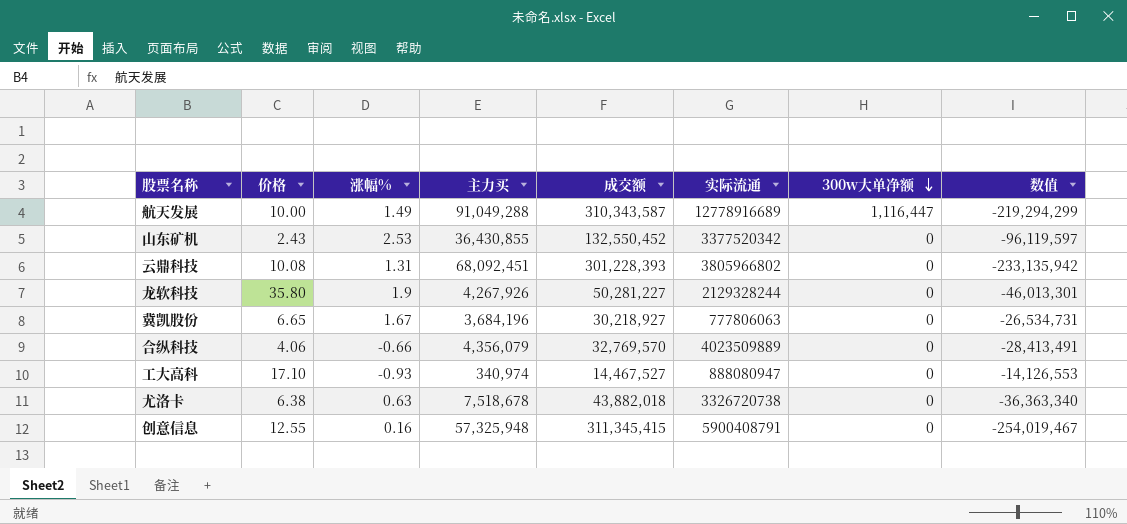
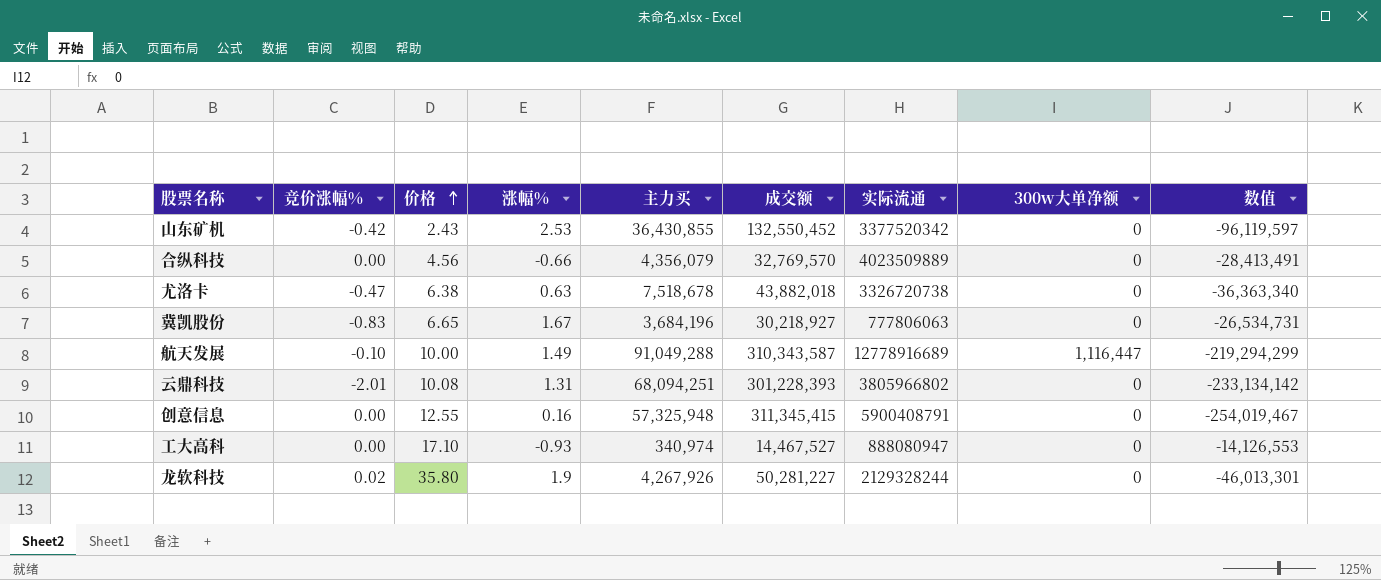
row order: 300w大单净额 descending -> 价格 ascending
column 竞价涨幅% | position: none -> 2
合纵科技 | 价格: 4.06 -> 4.56
云鼎科技 | 主力买: 68,092,451 -> 68,094,251
云鼎科技 | 数值: -233,135,942 -> -233,134,142

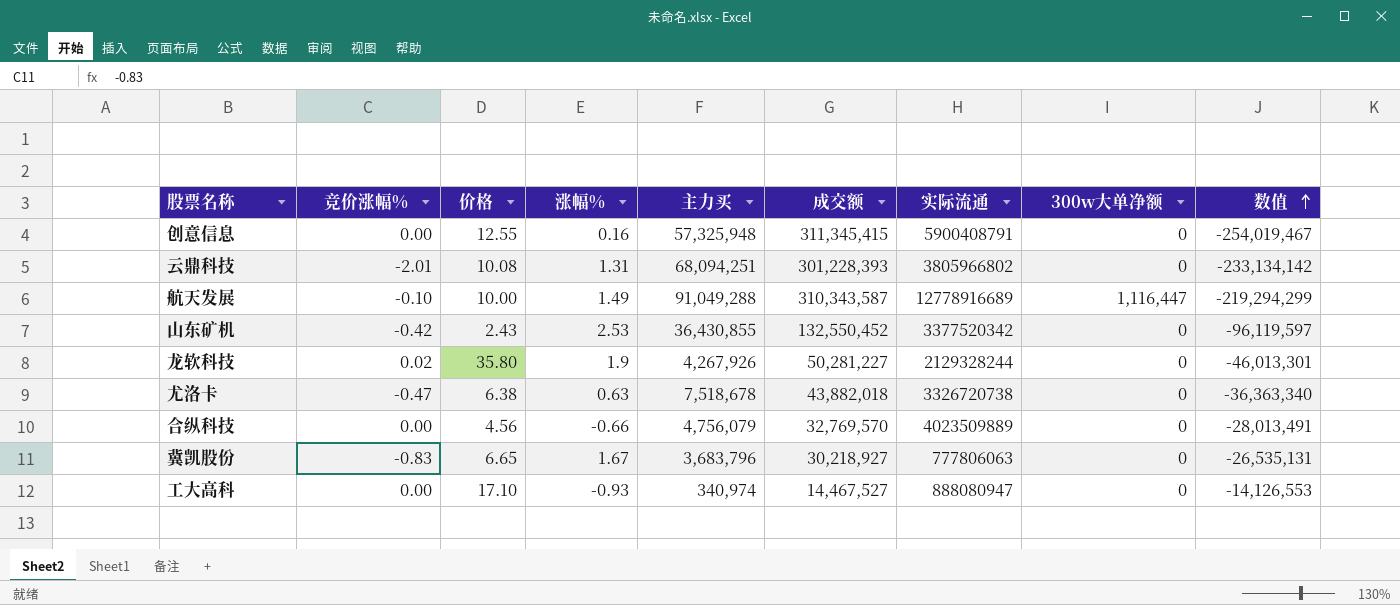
row order: 价格 ascending -> 数值 ascending
合纵科技 | 主力买: 4,356,079 -> 4,756,079
合纵科技 | 数值: -28,413,491 -> -28,013,491
冀凯股份 | 主力买: 3,684,196 -> 3,683,796
冀凯股份 | 数值: -26,534,731 -> -26,535,131

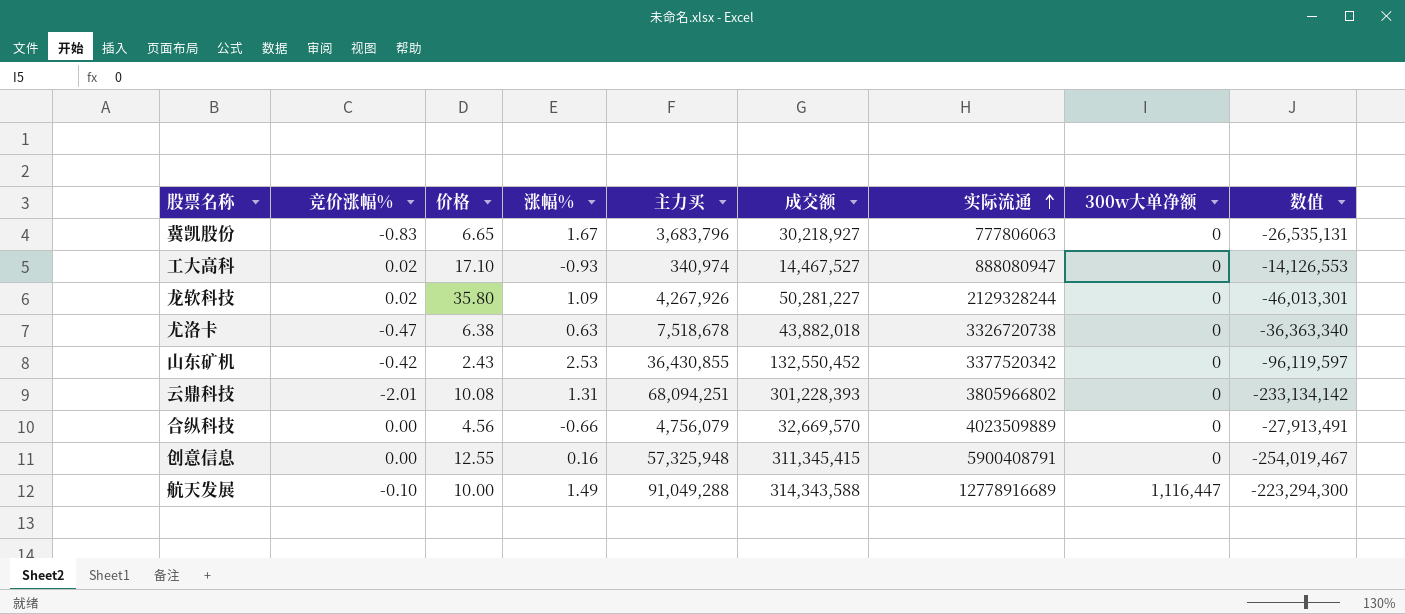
row order: 数值 ascending -> 实际流通 ascending
工大高科 | 竞价涨幅%: 0.00 -> 0.02
龙软科技 | 涨幅%: 1.9 -> 1.09
合纵科技 | 成交额: 32,769,570 -> 32,669,570
合纵科技 | 数值: -28,013,491 -> -27,913,491
航天发展 | 成交额: 310,343,587 -> 314,343,588
航天发展 | 数值: -219,294,299 -> -223,294,300

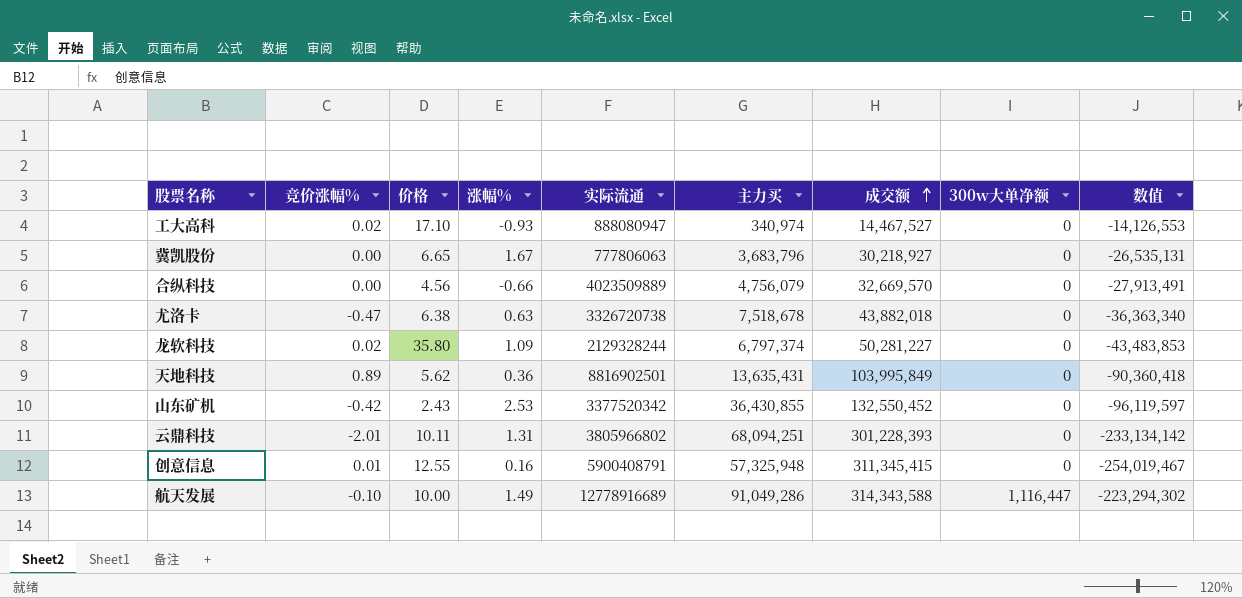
row order: 实际流通 ascending -> 成交额 ascending
column 实际流通 | position: 7 -> 5
冀凯股份 | 竞价涨幅%: -0.83 -> 0.00
龙软科技 | 主力买: 4,267,926 -> 6,797,374
龙软科技 | 数值: -46,013,301 -> -43,483,853
row 天地科技: none -> 0.89 | 5.62 | 0.36 | 8816902501 | 13,635,431 | 103,995,849 | 0 | -90,360,418
云鼎科技 | 价格: 10.08 -> 10.11
创意信息 | 竞价涨幅%: 0.00 -> 0.01
航天发展 | 主力买: 91,049,288 -> 91,049,286
航天发展 | 数值: -223,294,300 -> -223,294,302

